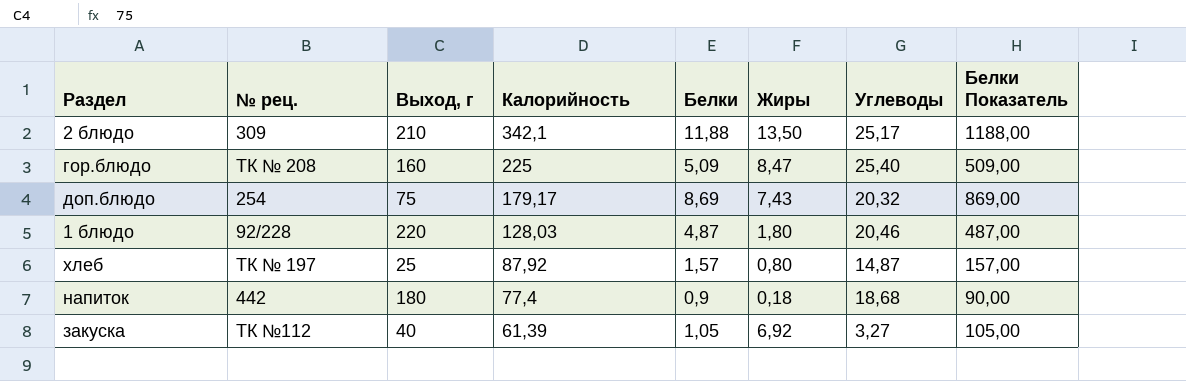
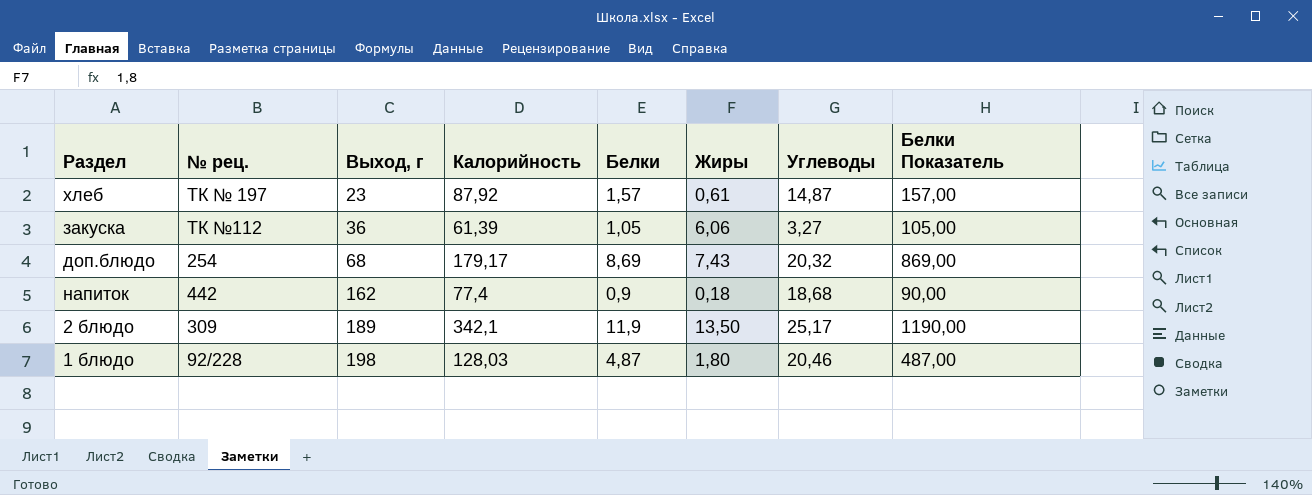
row order: Калорийность descending -> Выход, г ascending
row гор.блюдо: ТК № 208 | 160 | 225 | 5,09 | 8,47 | 25,40 | 509,00 -> none
хлеб | Выход, г: 25 -> 23
хлеб | Жиры: 0,80 -> 0,61
закуска | Выход, г: 40 -> 36
закуска | Жиры: 6,92 -> 6,06
доп.блюдо | Выход, г: 75 -> 68
напиток | Выход, г: 180 -> 162
2 блюдо | Выход, г: 210 -> 189
2 блюдо | Белки: 11,88 -> 11,9
2 блюдо | Белки Показатель: 1188,00 -> 1190,00
1 блюдо | Выход, г: 220 -> 198

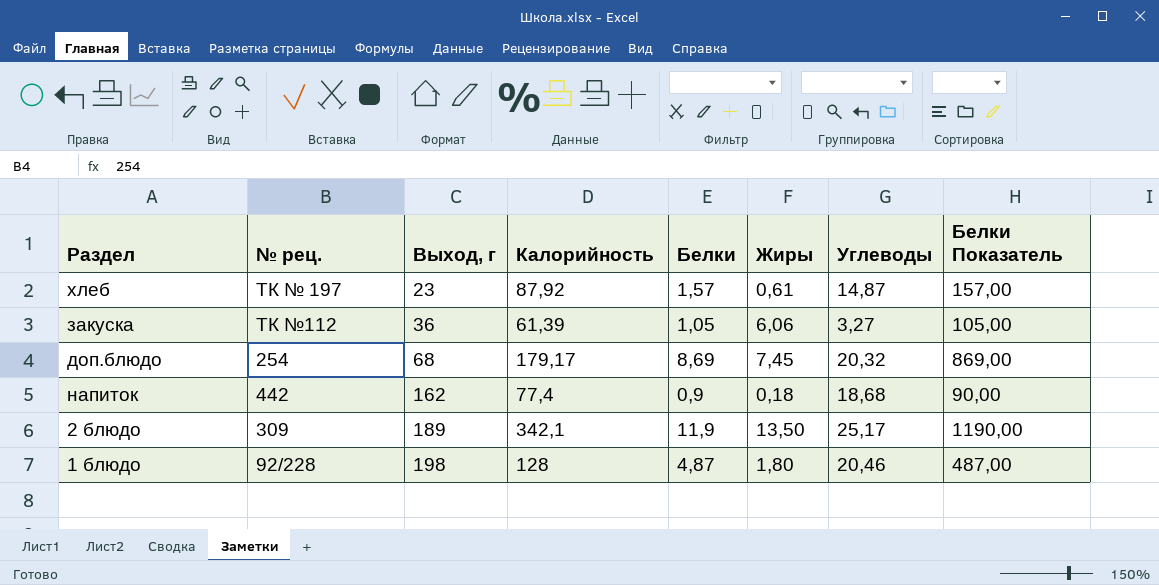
доп.блюдо | Жиры: 7,43 -> 7,45
1 блюдо | Калорийность: 128,03 -> 128

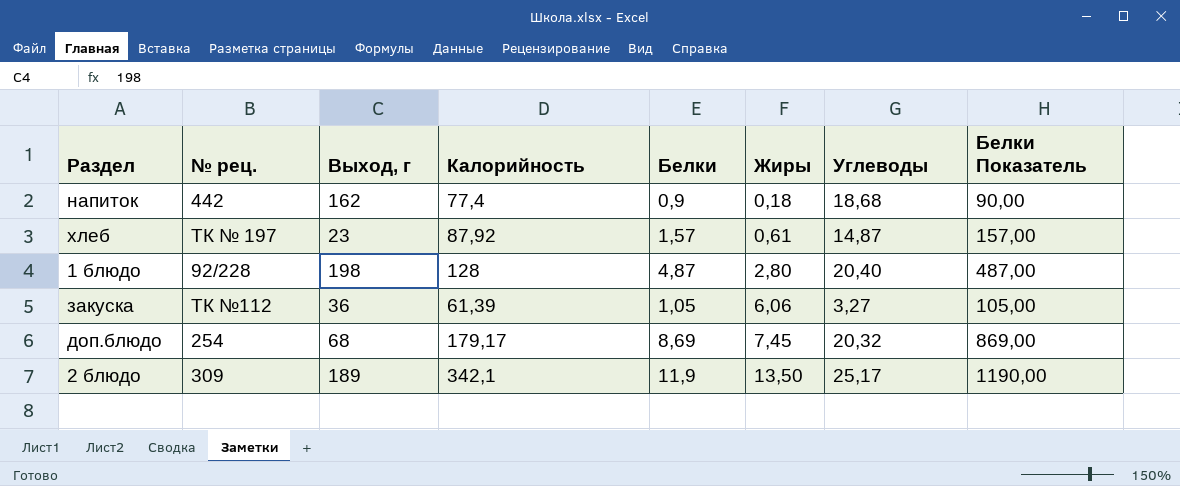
row order: Выход, г ascending -> Жиры ascending
1 блюдо | Жиры: 1,80 -> 2,80
1 блюдо | Углеводы: 20,46 -> 20,40

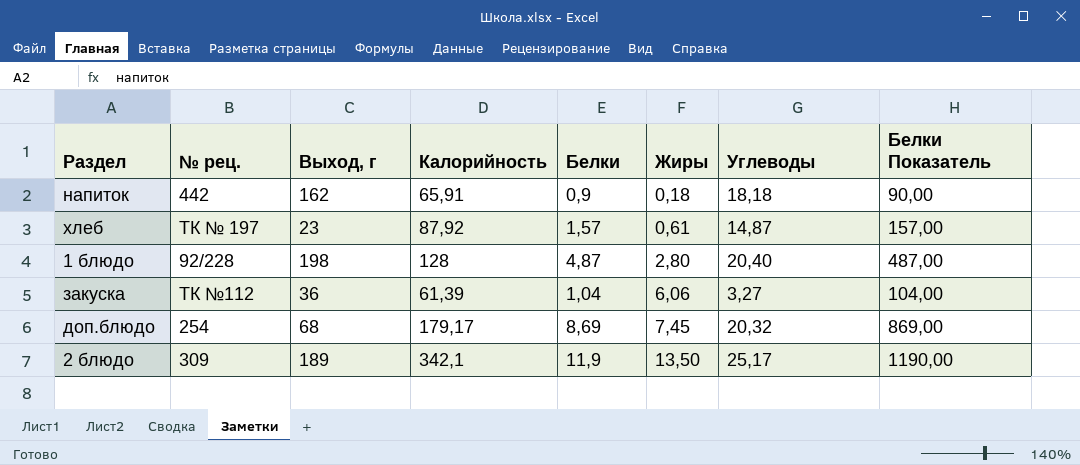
напиток | Калорийность: 77,4 -> 65,91
напиток | Углеводы: 18,68 -> 18,18
закуска | Белки: 1,05 -> 1,04
закуска | Белки Показатель: 105,00 -> 104,00

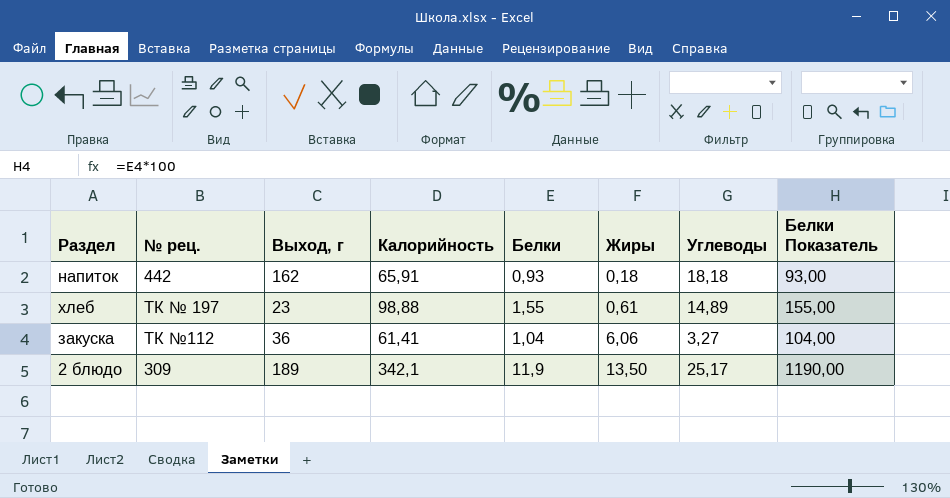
row 1 блюдо: 92/228 | 198 | 128 | 4,87 | 2,80 | 20,40 | 487,00 -> none
row доп.блюдо: 254 | 68 | 179,17 | 8,69 | 7,45 | 20,32 | 869,00 -> none
напиток | Белки: 0,9 -> 0,93
напиток | Белки Показатель: 90,00 -> 93,00
хлеб | Калорийность: 87,92 -> 98,88
хлеб | Белки: 1,57 -> 1,55
хлеб | Углеводы: 14,87 -> 14,89
хлеб | Белки Показатель: 157,00 -> 155,00
закуска | Калорийность: 61,39 -> 61,41

